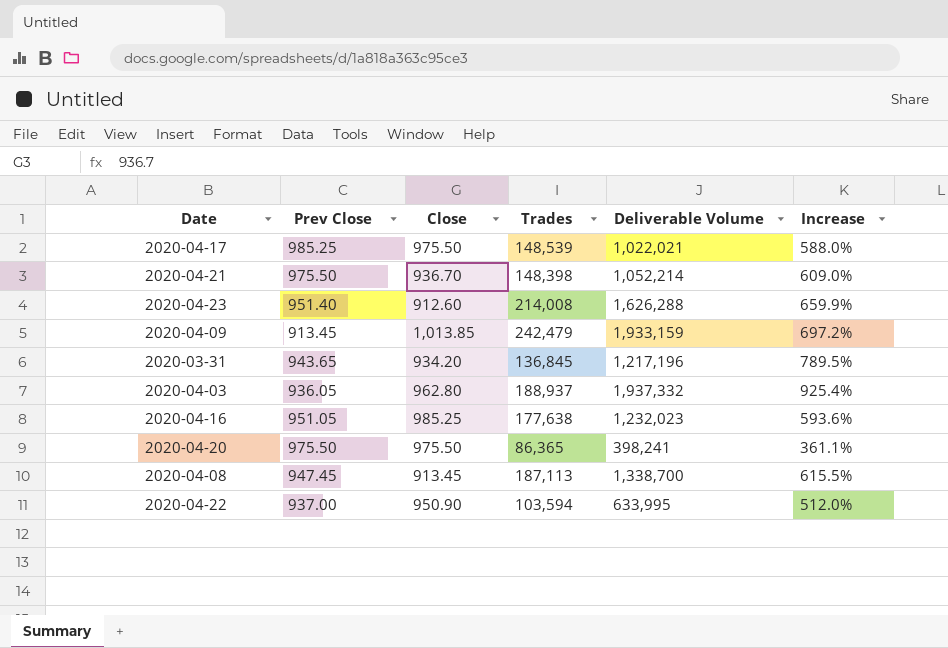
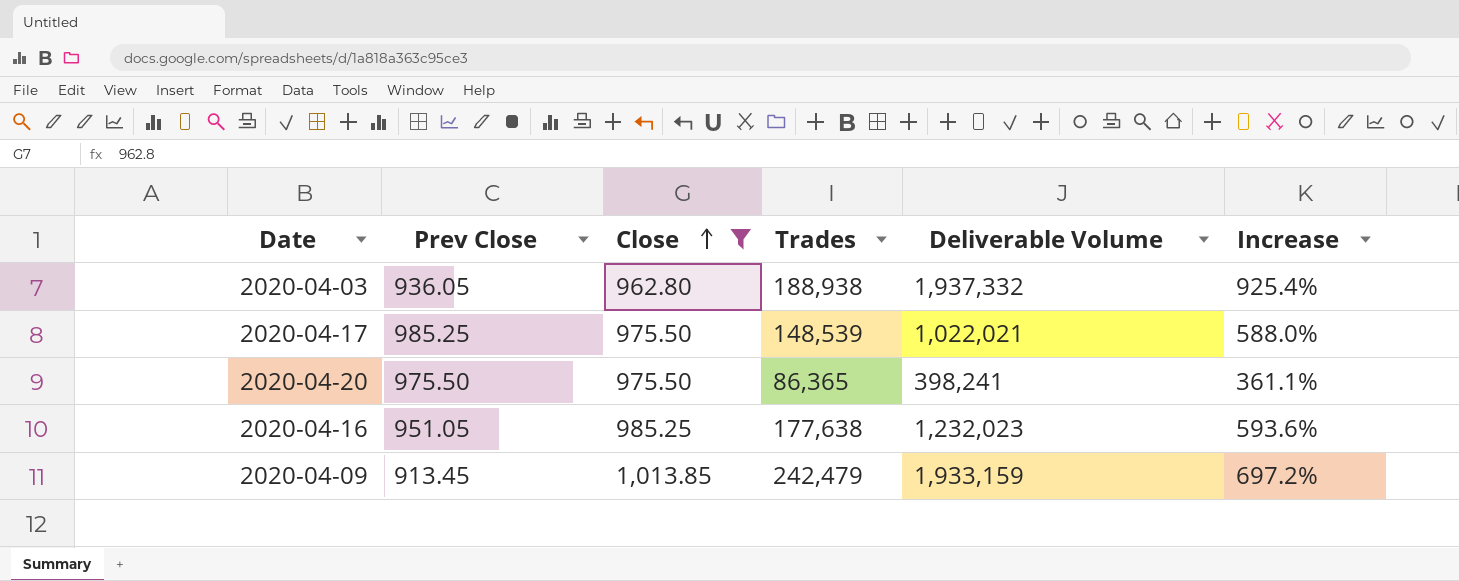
filter: none -> Close >= 962.80
row order: none -> Close ascending
2020-04-03 | Trades: 188,937 -> 188,938

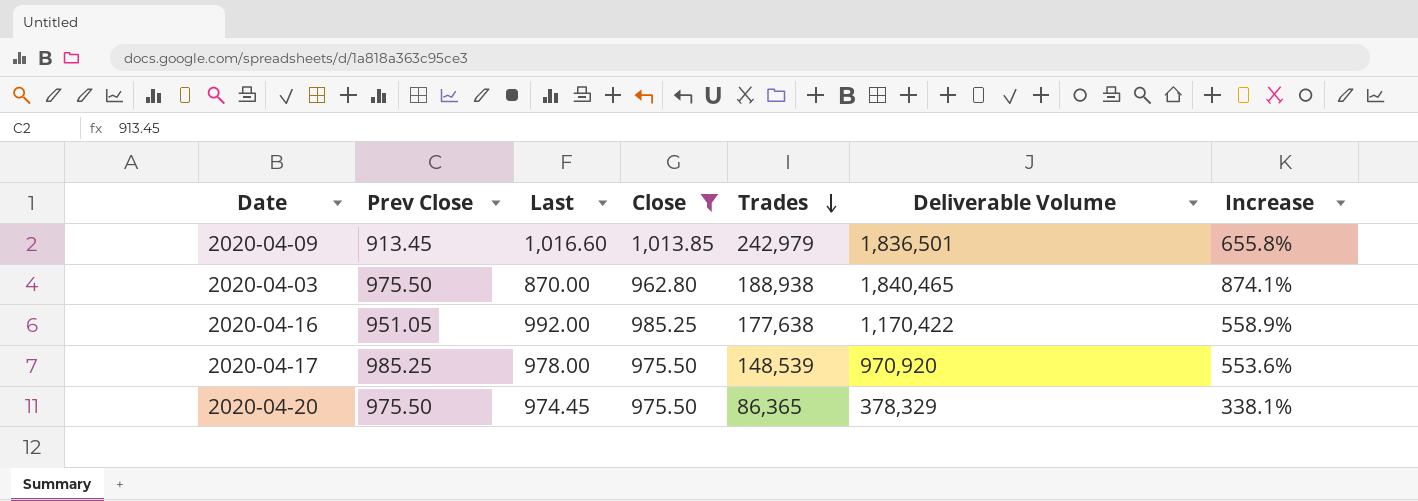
row order: Close ascending -> Trades descending
column Last | position: none -> 3
2020-04-09 | Trades: 242,479 -> 242,979
2020-04-09 | Deliverable Volume: 1,933,159 -> 1,836,501
2020-04-09 | Increase: 697.2% -> 655.8%
2020-04-03 | Prev Close: 936.05 -> 975.50
2020-04-03 | Deliverable Volume: 1,937,332 -> 1,840,465
2020-04-03 | Increase: 925.4% -> 874.1%
2020-04-16 | Deliverable Volume: 1,232,023 -> 1,170,422
2020-04-16 | Increase: 593.6% -> 558.9%
2020-04-17 | Deliverable Volume: 1,022,021 -> 970,920
2020-04-17 | Increase: 588.0% -> 553.6%
2020-04-20 | Deliverable Volume: 398,241 -> 378,329
2020-04-20 | Increase: 361.1% -> 338.1%

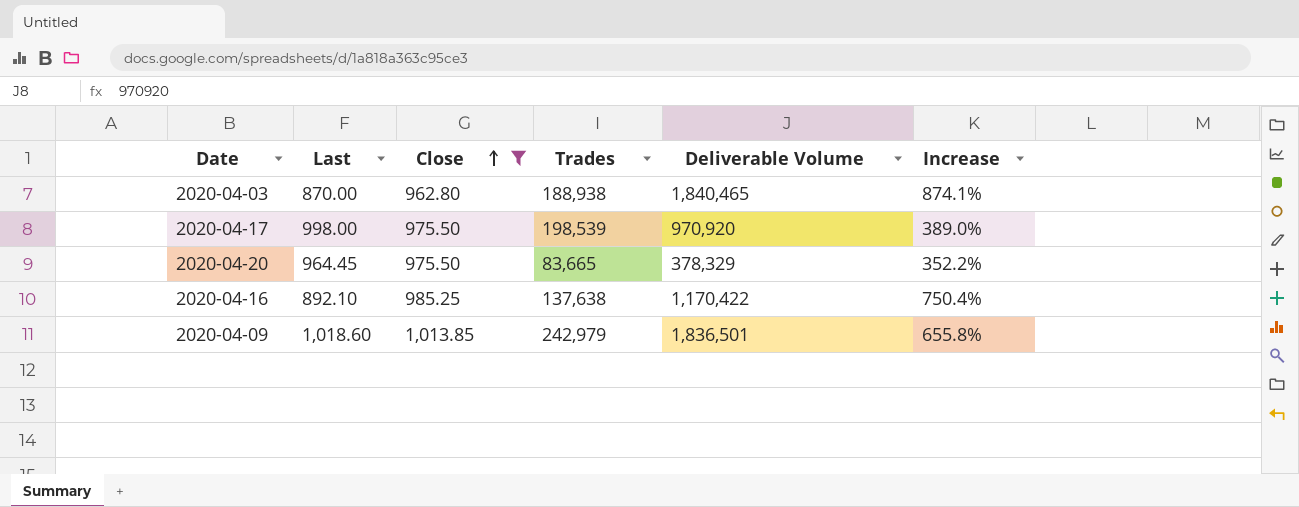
row order: Trades descending -> Close ascending
column Prev Close | position: 2 -> none
2020-04-17 | Last: 978.00 -> 998.00
2020-04-17 | Trades: 148,539 -> 198,539
2020-04-17 | Increase: 553.6% -> 389.0%
2020-04-20 | Last: 974.45 -> 964.45
2020-04-20 | Trades: 86,365 -> 83,665
2020-04-20 | Increase: 338.1% -> 352.2%
2020-04-16 | Last: 992.00 -> 892.10
2020-04-16 | Trades: 177,638 -> 137,638
2020-04-16 | Increase: 558.9% -> 750.4%
2020-04-09 | Last: 1,016.60 -> 1,018.60

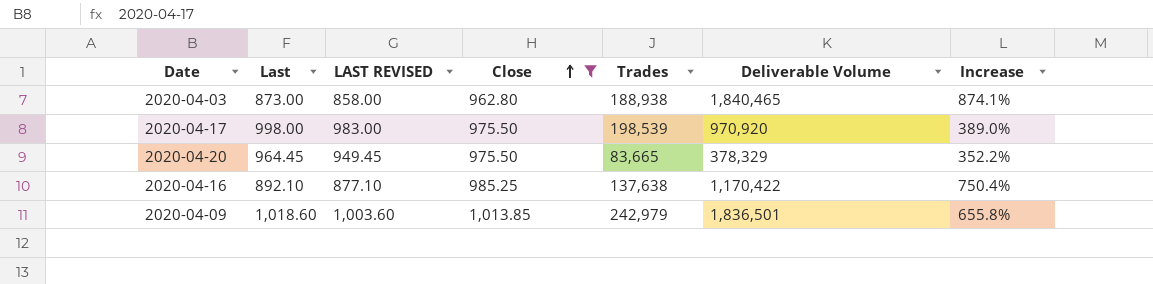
column LAST REVISED | formula: none -> [Last] - 15
2020-04-03 | Last: 870.00 -> 873.00

